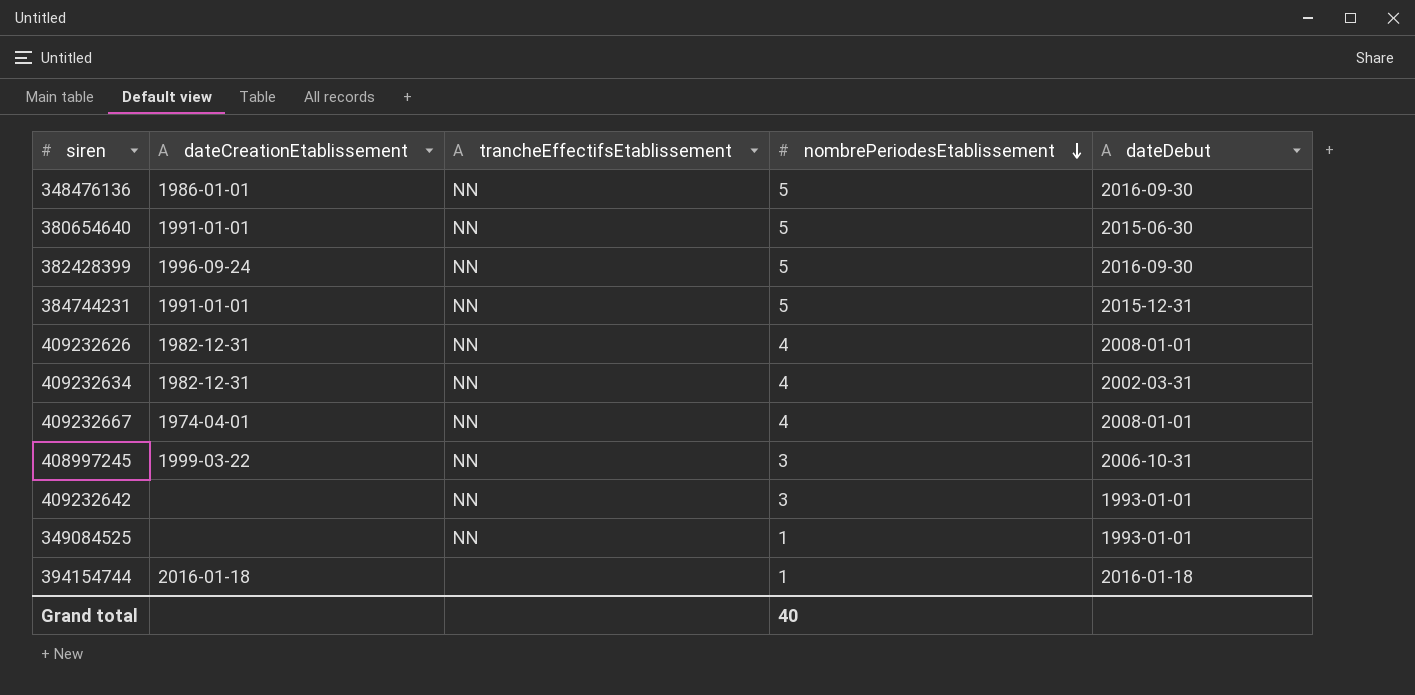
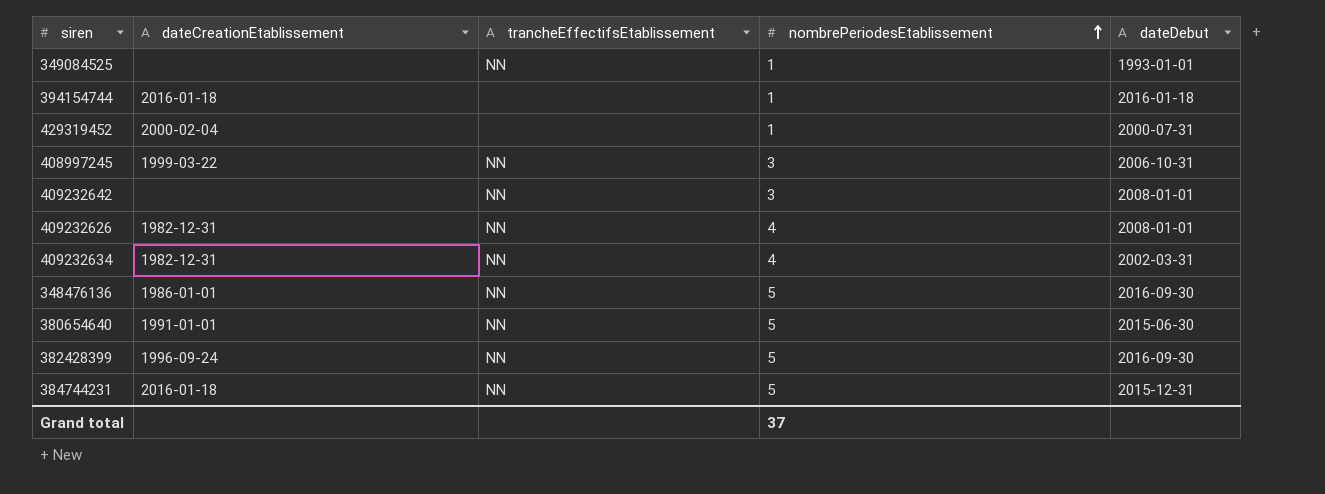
row order: nombrePeriodesEtablissement descending -> nombrePeriodesEtablissement ascending
row 409232667: 1974-04-01 | NN | 4 | 2008-01-01 -> none
row 429319452: none -> 2000-02-04 | none | 1 | 2000-07-31
409232642 | dateDebut: 1993-01-01 -> 2008-01-01
384744231 | dateCreationEtablissement: 1991-01-01 -> 2016-01-18
Grand total | nombrePeriodesEtablissement: 40 -> 37

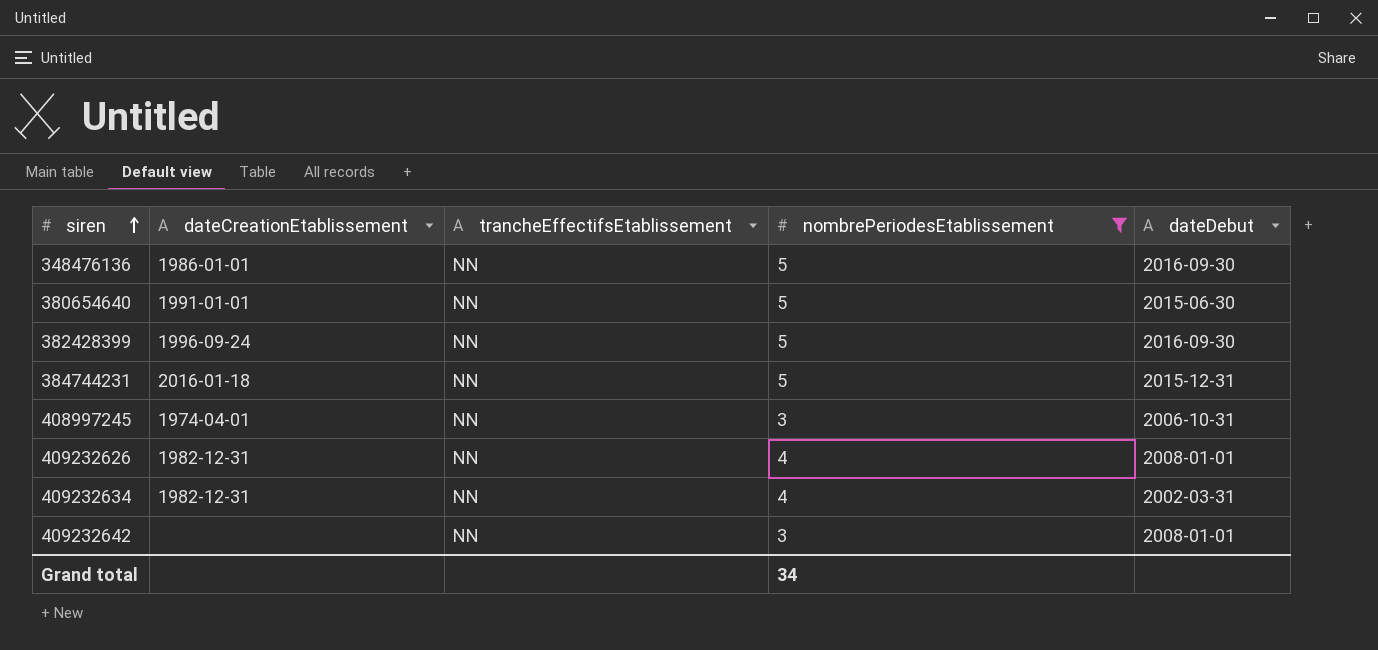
filter: none -> nombrePeriodesEtablissement != 1
row order: nombrePeriodesEtablissement ascending -> siren ascending
408997245 | dateCreationEtablissement: 1999-03-22 -> 1974-04-01
Grand total | nombrePeriodesEtablissement: 37 -> 34

